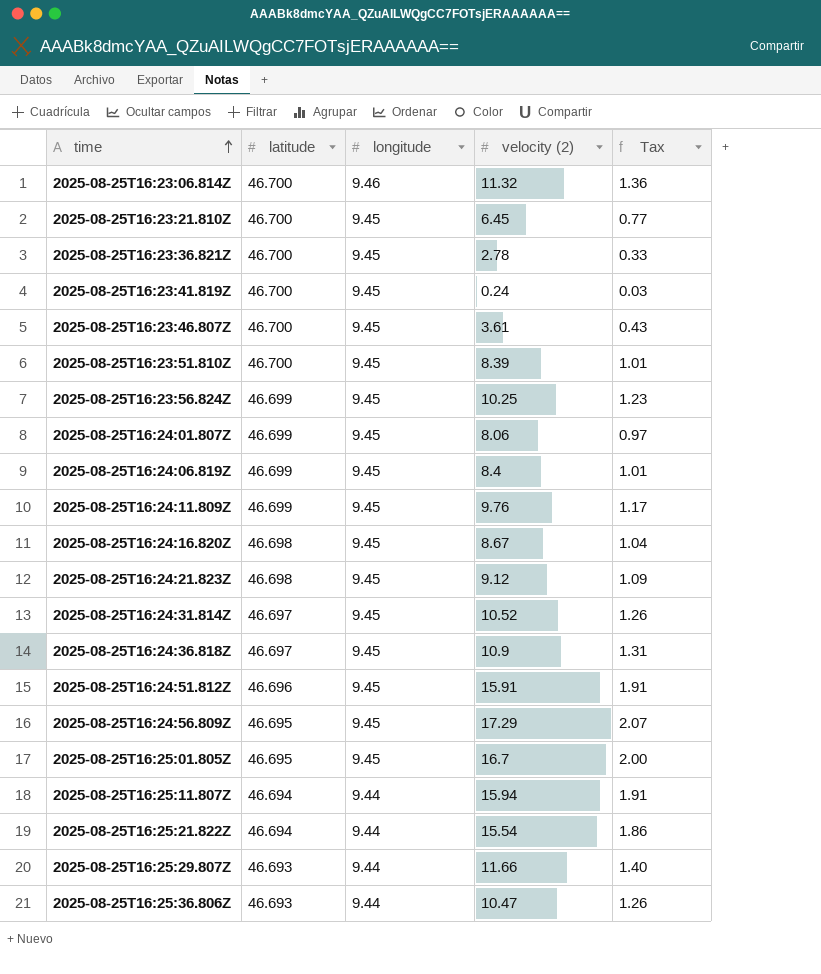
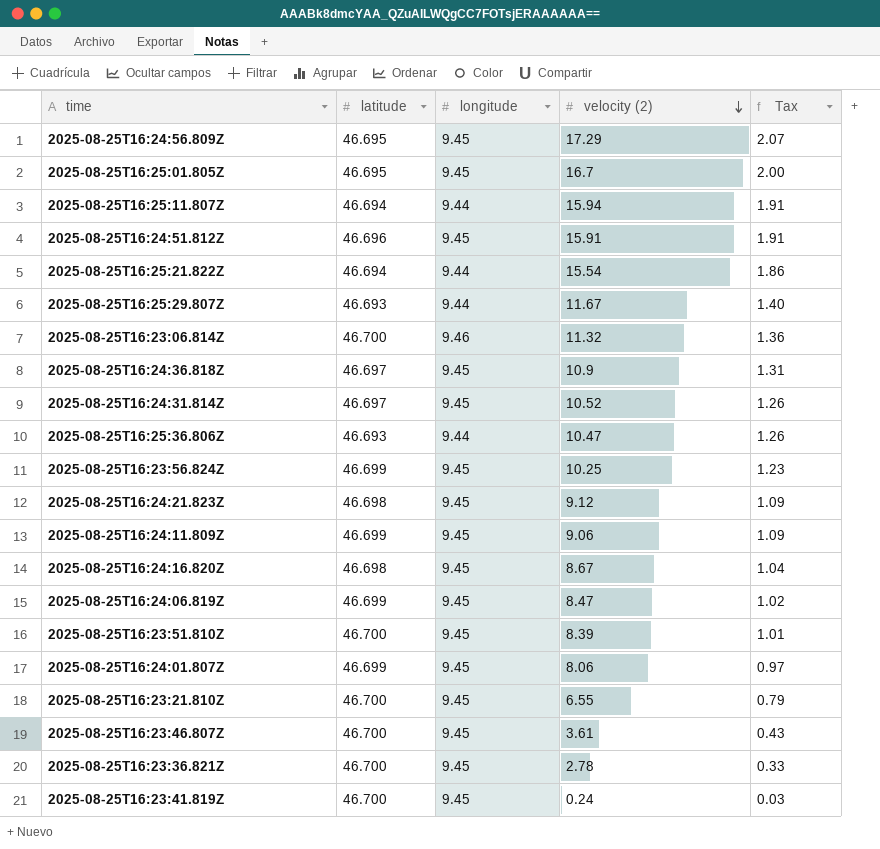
row order: time ascending -> velocity (2) descending
2025-08-25T16:25:29.807Z | velocity (2): 11.66 -> 11.67
2025-08-25T16:24:11.809Z | velocity (2): 9.76 -> 9.06
2025-08-25T16:24:11.809Z | Tax: 1.17 -> 1.09
2025-08-25T16:24:06.819Z | velocity (2): 8.4 -> 8.47
2025-08-25T16:24:06.819Z | Tax: 1.01 -> 1.02
2025-08-25T16:23:21.810Z | velocity (2): 6.45 -> 6.55
2025-08-25T16:23:21.810Z | Tax: 0.77 -> 0.79

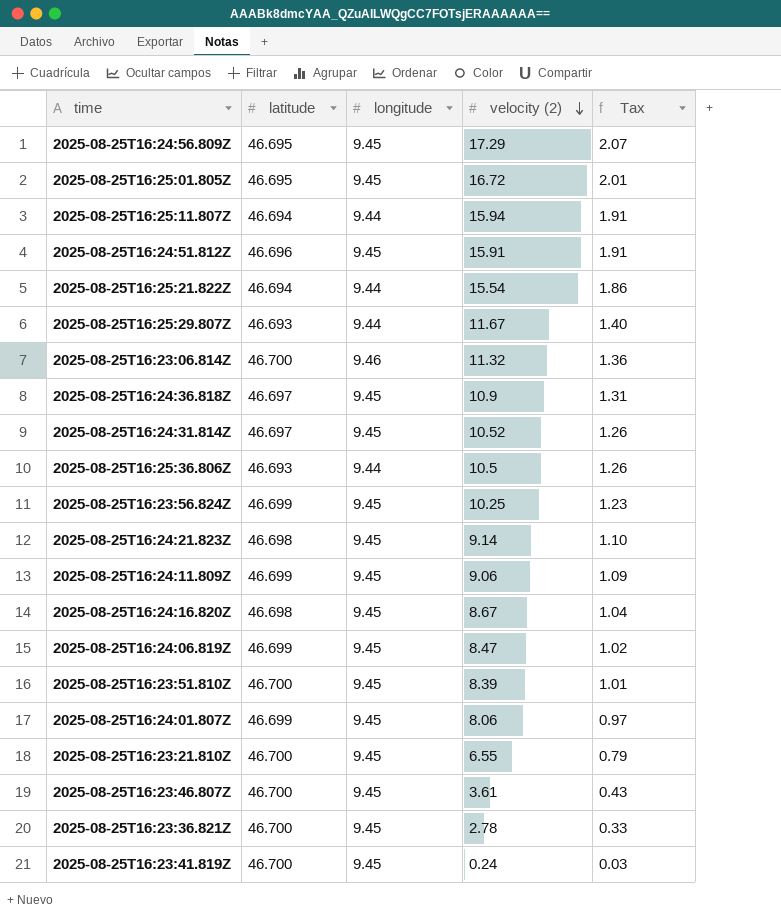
2025-08-25T16:25:01.805Z | velocity (2): 16.7 -> 16.72
2025-08-25T16:25:01.805Z | Tax: 2.00 -> 2.01
2025-08-25T16:25:36.806Z | velocity (2): 10.47 -> 10.5
2025-08-25T16:24:21.823Z | velocity (2): 9.12 -> 9.14
2025-08-25T16:24:21.823Z | Tax: 1.09 -> 1.10

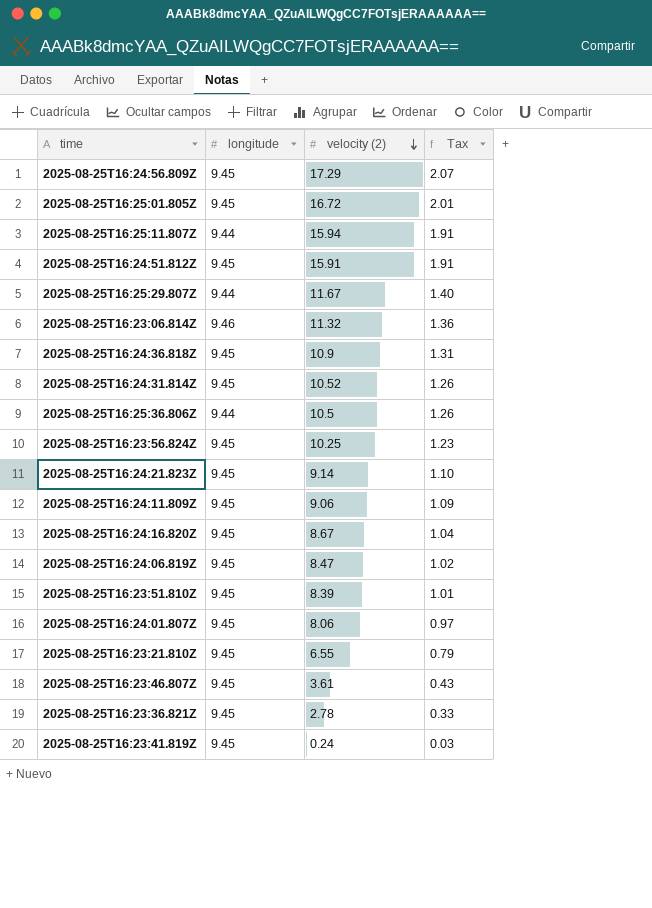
column latitude | position: 2 -> none
row 2025-08-25T16:25:21.822Z: 46.694 | 9.44 | 15.54 | 1.86 -> none

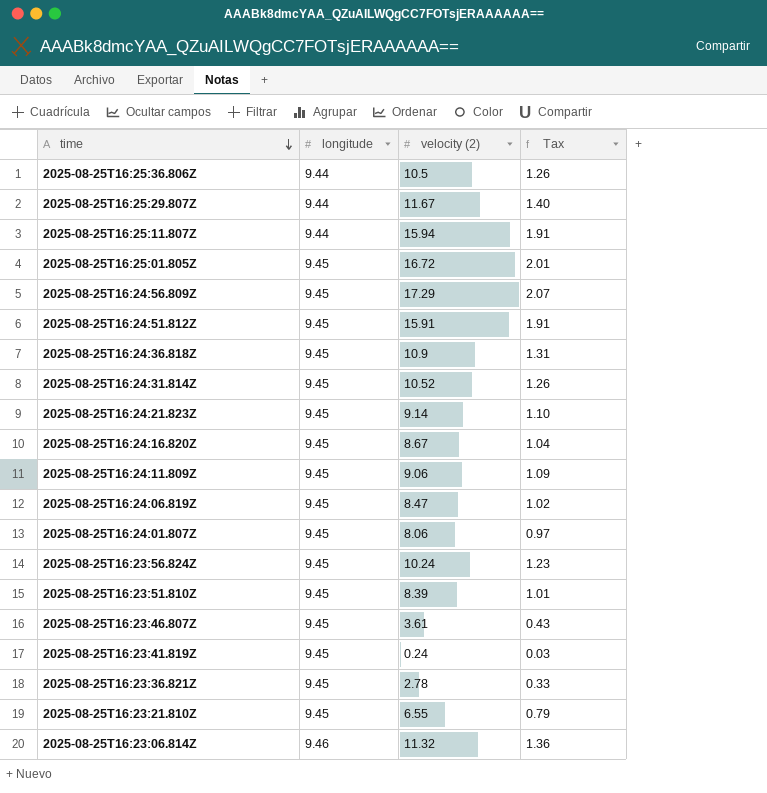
row order: velocity (2) descending -> time descending
2025-08-25T16:23:56.824Z | velocity (2): 10.25 -> 10.24

